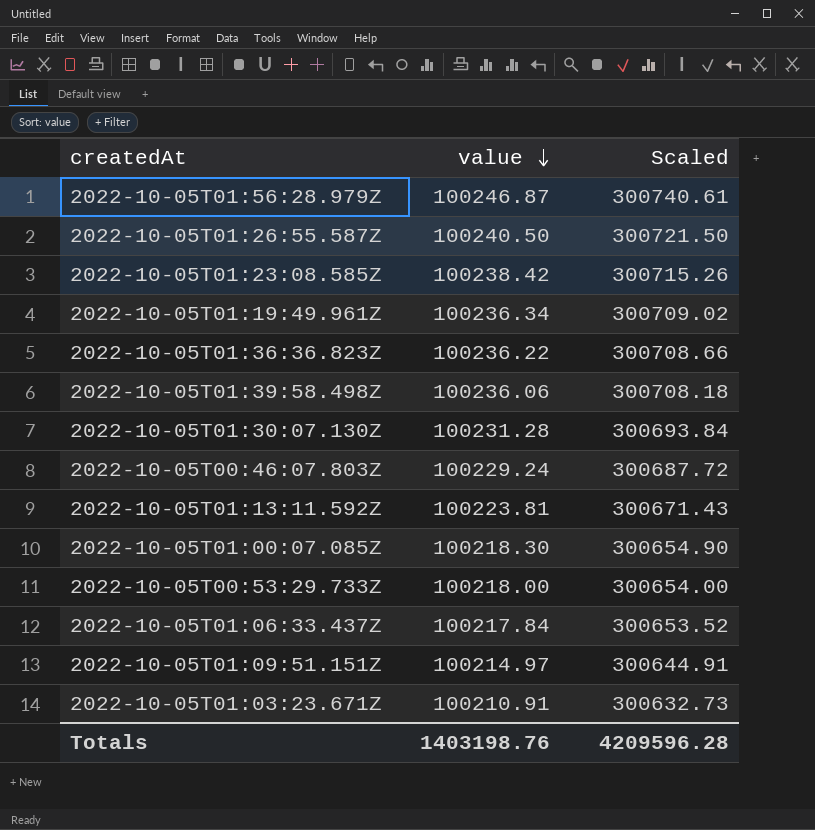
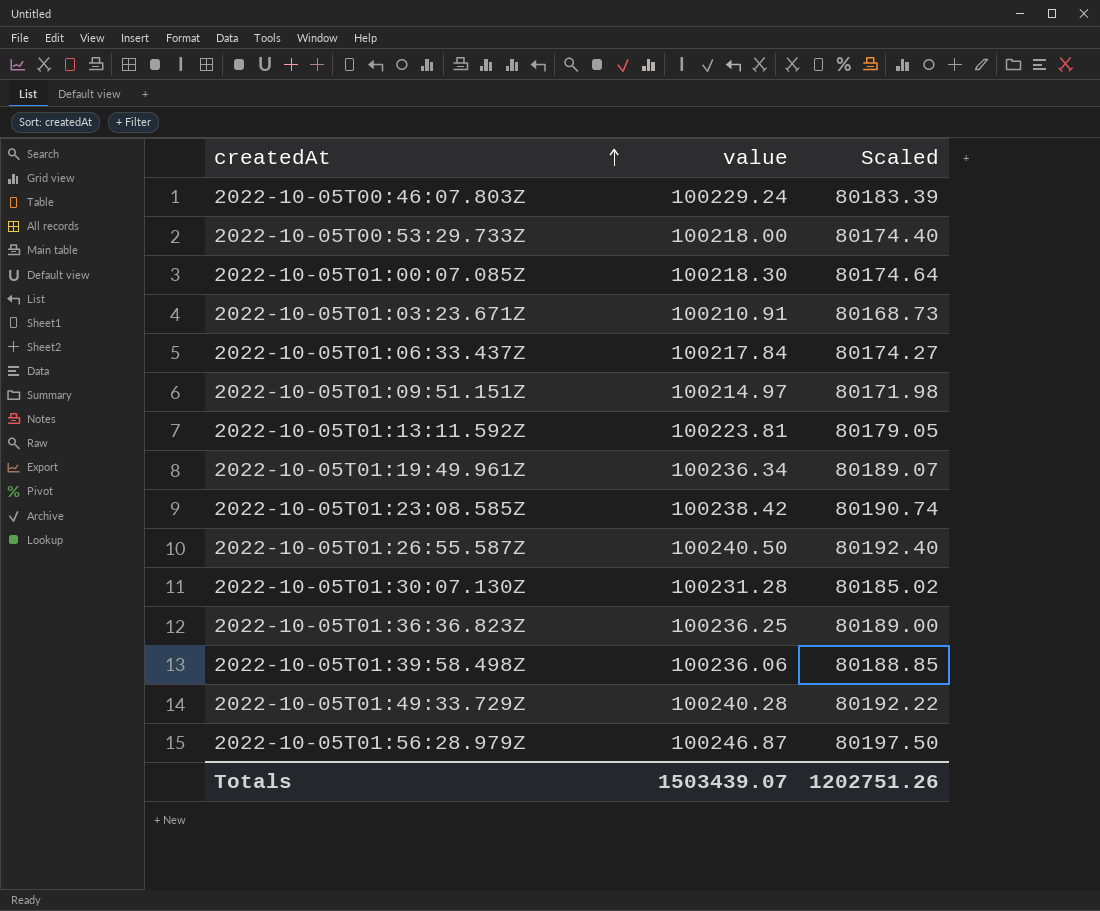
row order: value descending -> createdAt ascending
column Scaled | formula: [value] * 3 -> [value] * 0.8
2022-10-05T01:36:36.823Z | value: 100236.22 -> 100236.25
row 2022-10-05T01:49:33.729Z: none -> 100240.28 | 80192.22
Totals | value: 1403198.76 -> 1503439.07
Totals | Scaled: 4209596.28 -> 1202751.26

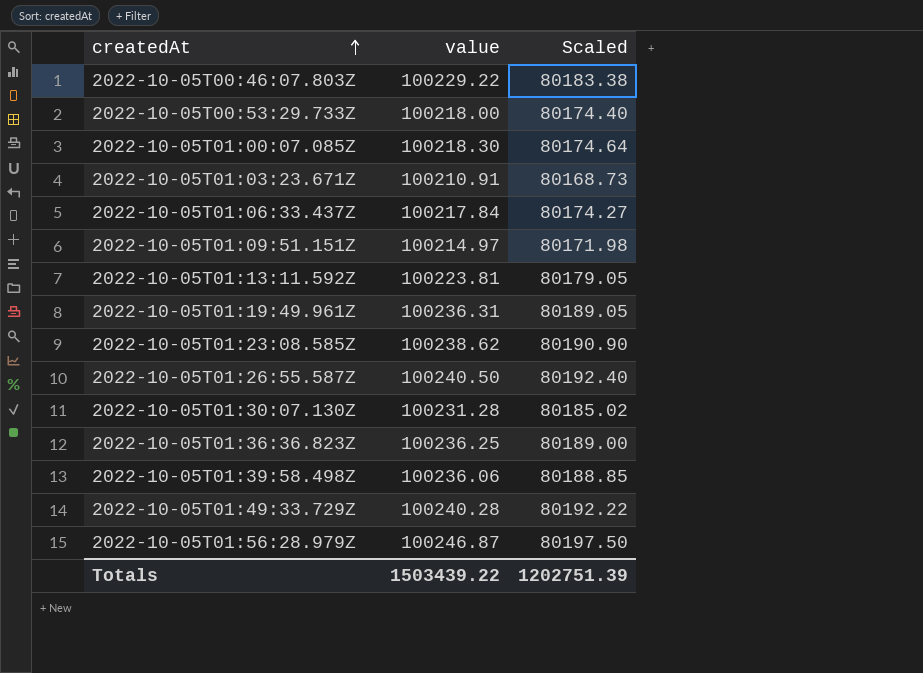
2022-10-05T00:46:07.803Z | value: 100229.24 -> 100229.22
2022-10-05T00:46:07.803Z | Scaled: 80183.39 -> 80183.38
2022-10-05T01:19:49.961Z | value: 100236.34 -> 100236.31
2022-10-05T01:19:49.961Z | Scaled: 80189.07 -> 80189.05
2022-10-05T01:23:08.585Z | value: 100238.42 -> 100238.62
2022-10-05T01:23:08.585Z | Scaled: 80190.74 -> 80190.90
Totals | value: 1503439.07 -> 1503439.22
Totals | Scaled: 1202751.26 -> 1202751.39

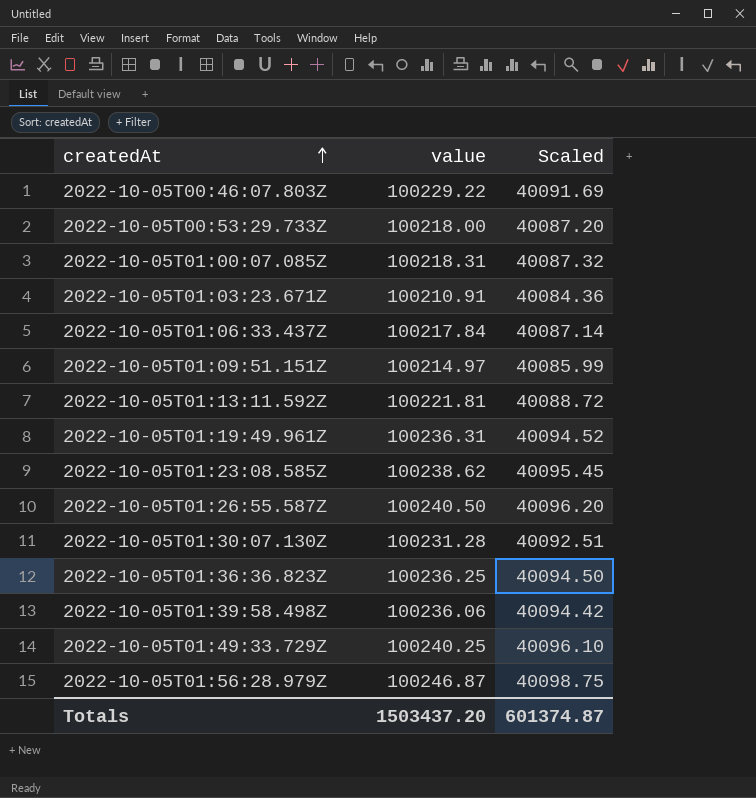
column Scaled | formula: [value] * 0.8 -> [value] * 0.4
2022-10-05T01:00:07.085Z | value: 100218.30 -> 100218.31
2022-10-05T01:13:11.592Z | value: 100223.81 -> 100221.81
2022-10-05T01:49:33.729Z | value: 100240.28 -> 100240.25
Totals | value: 1503439.22 -> 1503437.20
Totals | Scaled: 1202751.39 -> 601374.87

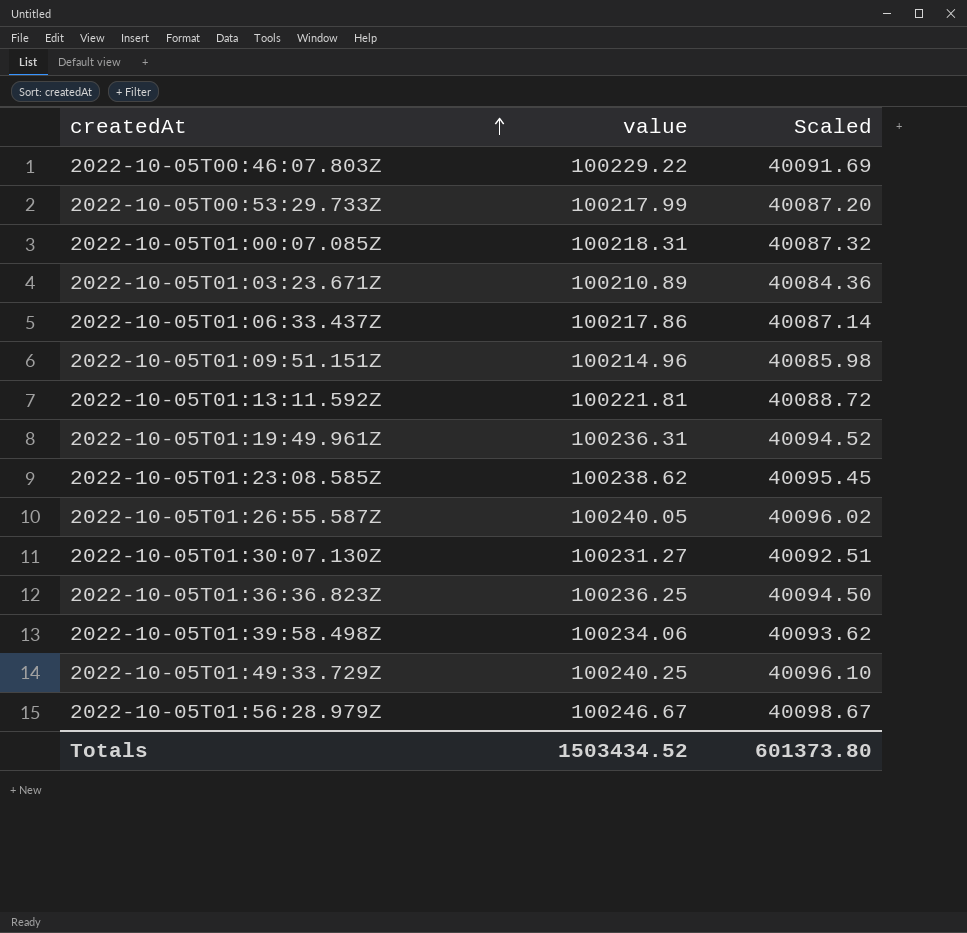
2022-10-05T00:53:29.733Z | value: 100218.00 -> 100217.99
2022-10-05T01:03:23.671Z | value: 100210.91 -> 100210.89
2022-10-05T01:06:33.437Z | value: 100217.84 -> 100217.86
2022-10-05T01:09:51.151Z | value: 100214.97 -> 100214.96
2022-10-05T01:09:51.151Z | Scaled: 40085.99 -> 40085.98
2022-10-05T01:26:55.587Z | value: 100240.50 -> 100240.05
2022-10-05T01:26:55.587Z | Scaled: 40096.20 -> 40096.02
2022-10-05T01:30:07.130Z | value: 100231.28 -> 100231.27
2022-10-05T01:39:58.498Z | value: 100236.06 -> 100234.06
2022-10-05T01:39:58.498Z | Scaled: 40094.42 -> 40093.62
2022-10-05T01:56:28.979Z | value: 100246.87 -> 100246.67
2022-10-05T01:56:28.979Z | Scaled: 40098.75 -> 40098.67
Totals | value: 1503437.20 -> 1503434.52
Totals | Scaled: 601374.87 -> 601373.80

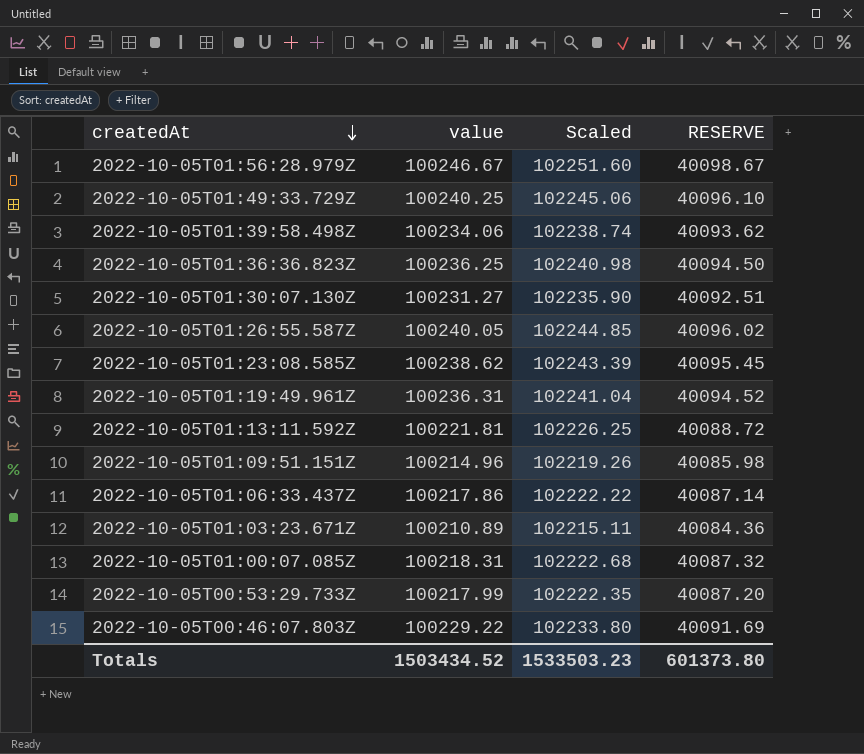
row order: createdAt ascending -> createdAt descending
column Scaled | formula: [value] * 0.4 -> [value] * 1.02
column RESERVE | formula: none -> [value] * 0.4
Totals | Scaled: 601373.80 -> 1533503.23

